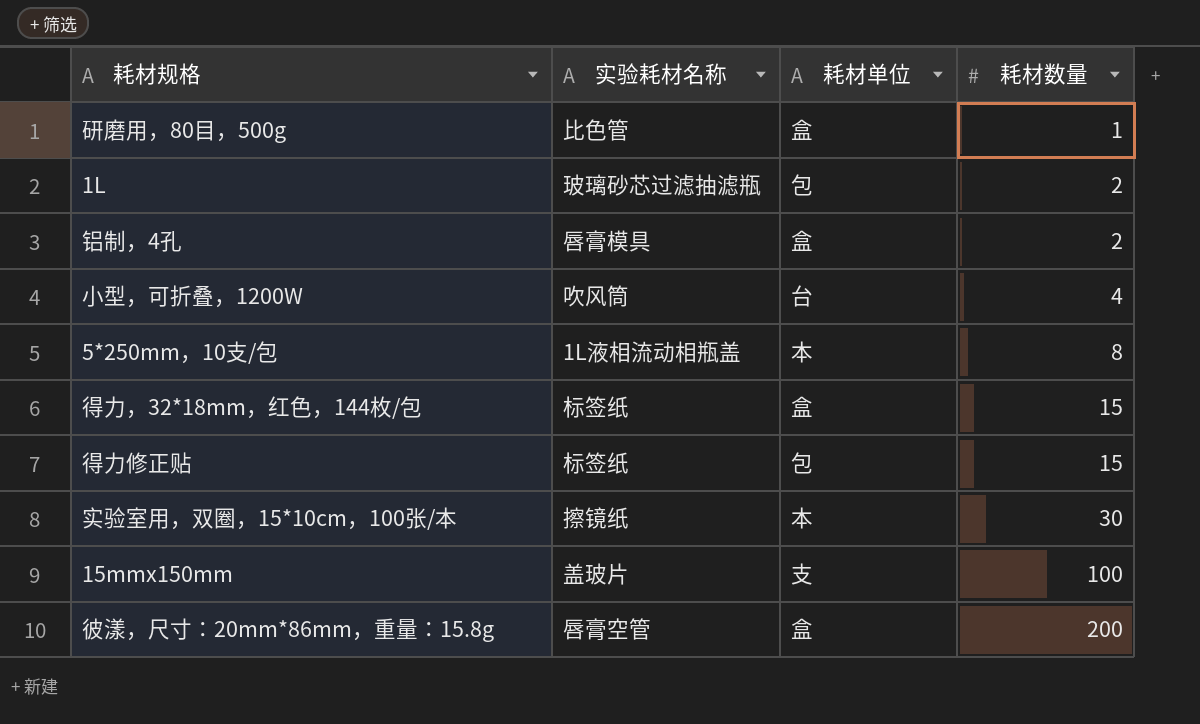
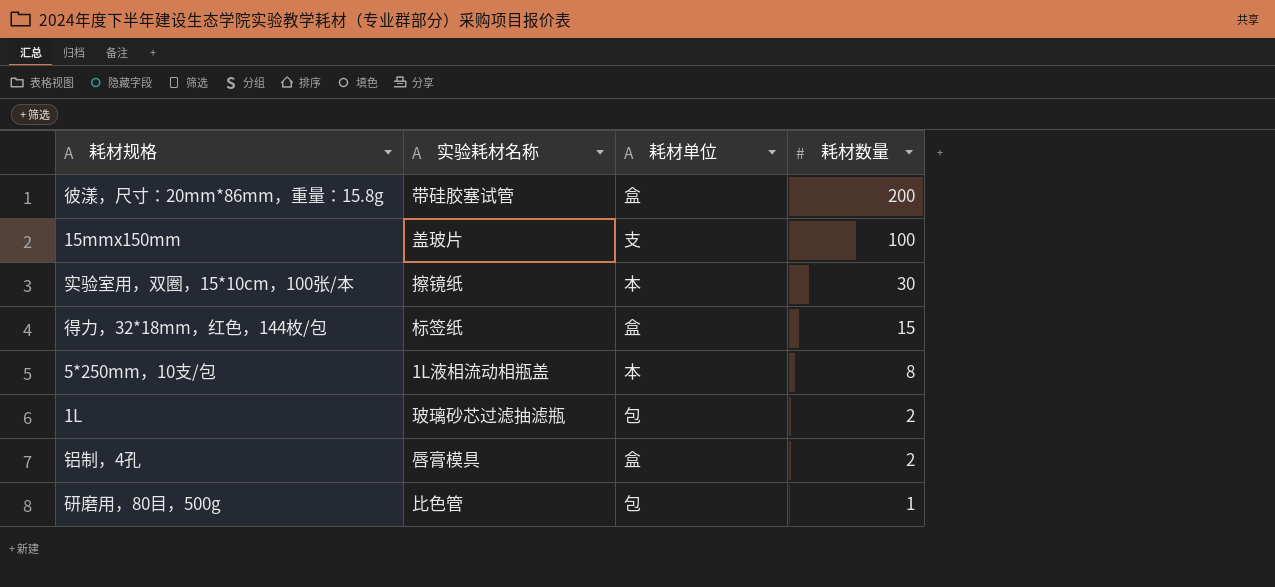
row order: 耗材数量 ascending -> 耗材数量 descending
row 小型，可折叠，1200W: 吹风筒 | 台 | 4 -> none
row 得力修正贴: 标签纸 | 包 | 15 -> none
彼漾，尺寸：20mm*86mm，重量：15.8g | 实验耗材名称: 唇膏空管 -> 带硅胶塞试管
研磨用，80目，500g | 耗材单位: 盒 -> 包

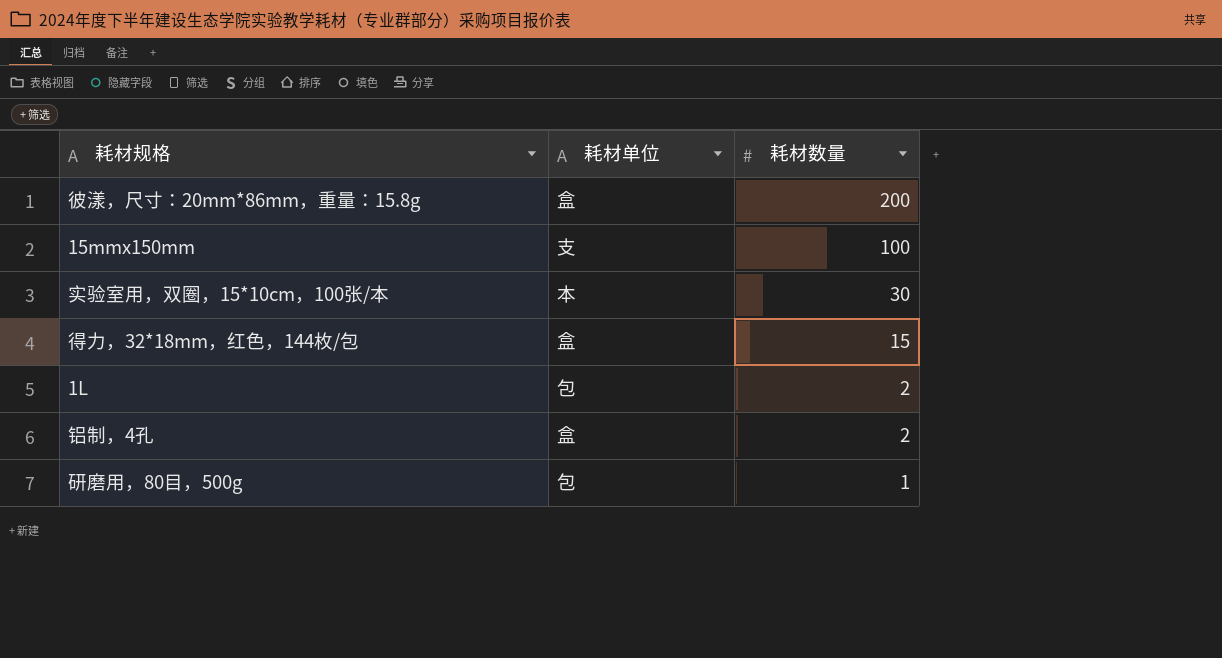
column 实验耗材名称 | position: 2 -> none
row 5*250mm，10支/包: 1L液相流动相瓶盖 | 本 | 8 -> none

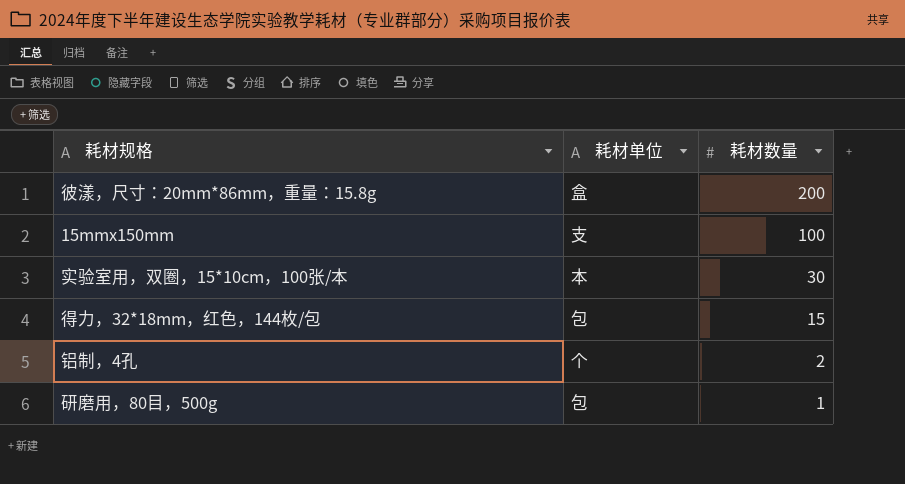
row 1L: 包 | 2 -> none
得力，32*18mm，红色，144枚/包 | 耗材单位: 盒 -> 包
铝制，4孔 | 耗材单位: 盒 -> 个

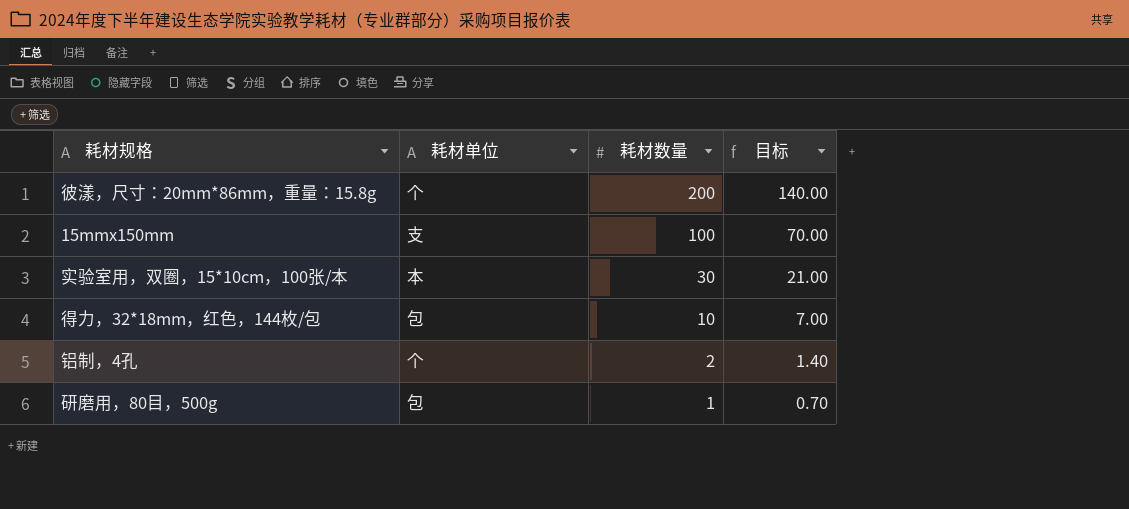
column 目标 | formula: none -> [耗材数量] * 0.7
彼漾，尺寸：20mm*86mm，重量：15.8g | 耗材单位: 盒 -> 个
得力，32*18mm，红色，144枚/包 | 耗材数量: 15 -> 10

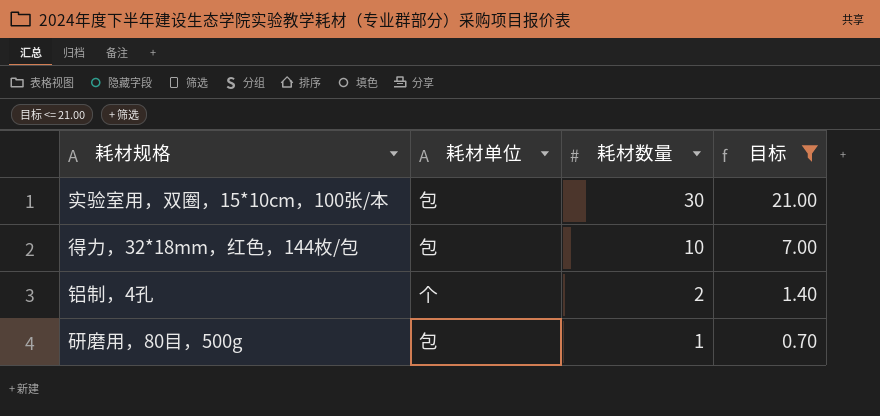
filter: none -> 目标 <= 21.00
实验室用，双圈，15*10cm，100张/本 | 耗材单位: 本 -> 包

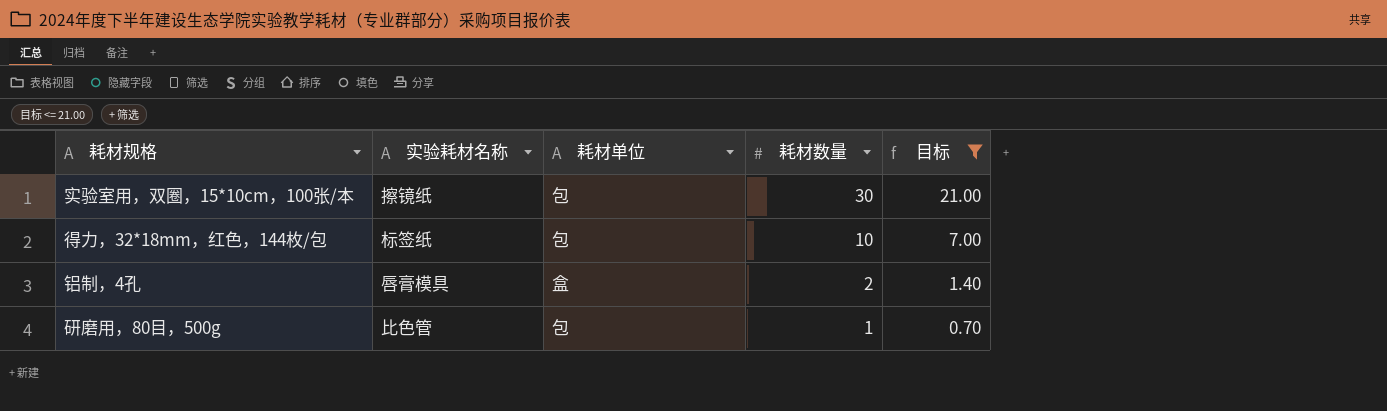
column 实验耗材名称 | position: none -> 2
铝制，4孔 | 耗材单位: 个 -> 盒

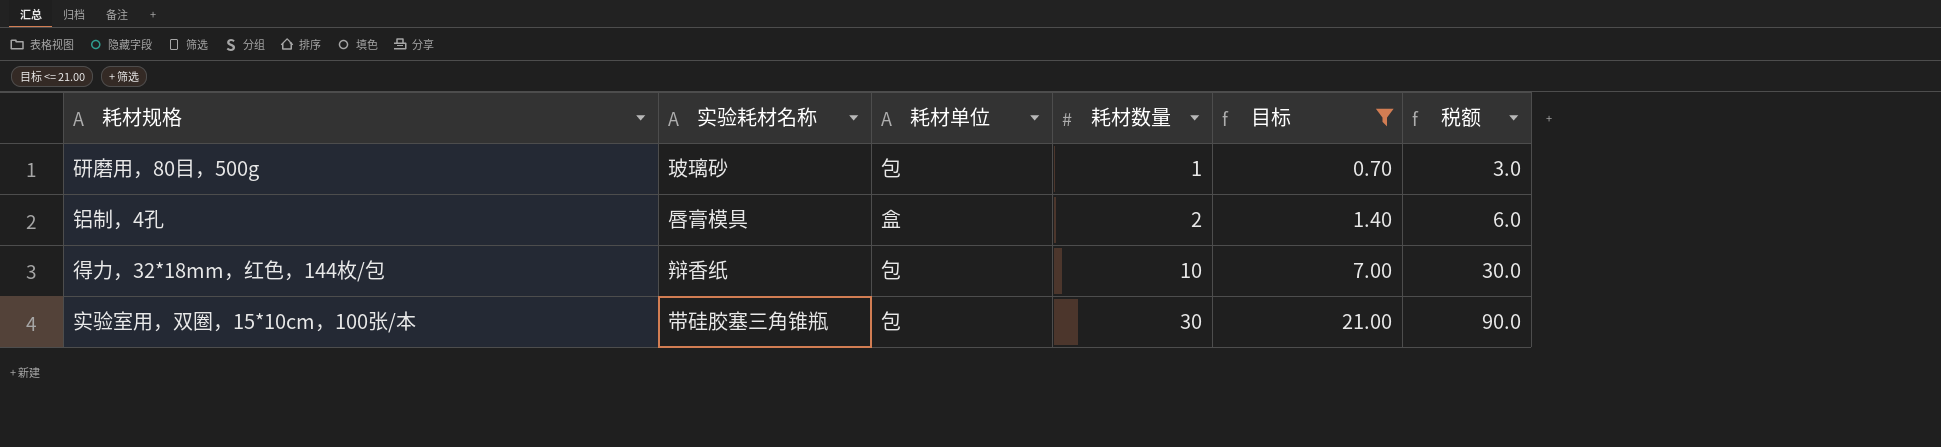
row order: 耗材数量 descending -> 耗材数量 ascending
column 税额 | formula: none -> [耗材数量] * 3
研磨用，80目，500g | 实验耗材名称: 比色管 -> 玻璃砂
得力，32*18mm，红色，144枚/包 | 实验耗材名称: 标签纸 -> 辩香纸
实验室用，双圈，15*10cm，100张/本 | 实验耗材名称: 擦镜纸 -> 带硅胶塞三角锥瓶

